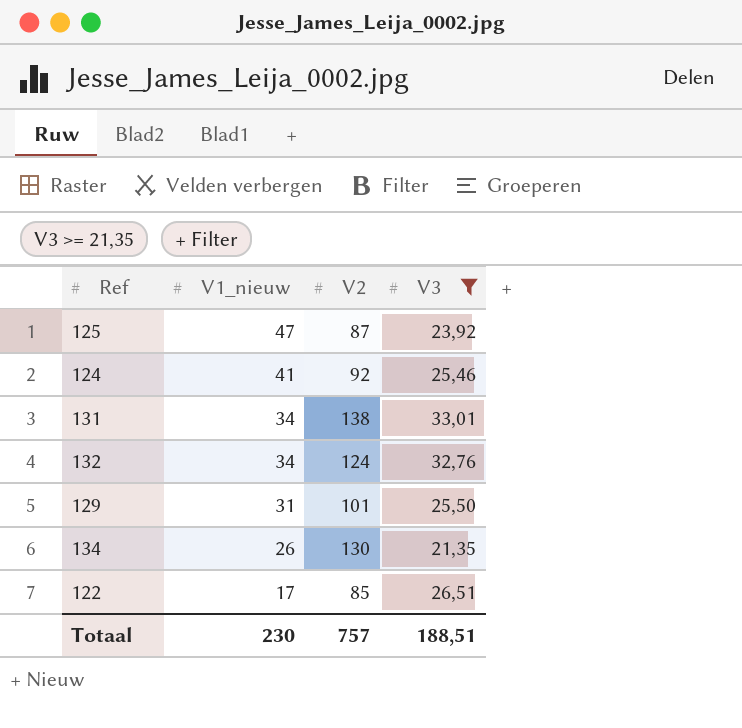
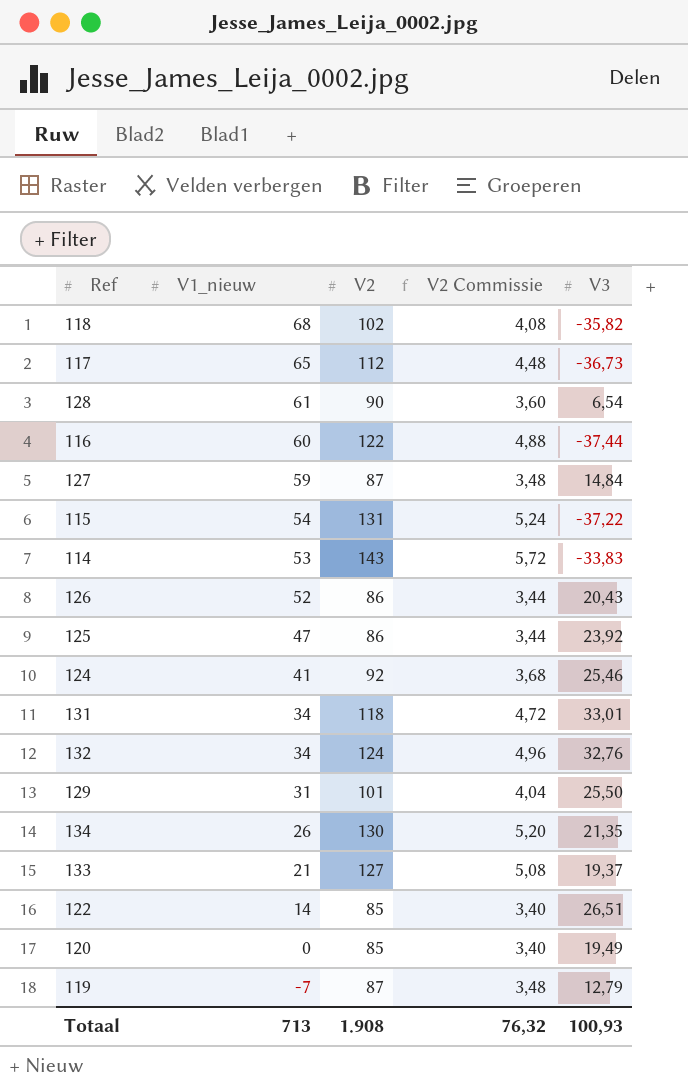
filter: V3 >= 21,35 -> none
column V2 Commissie | formula: none -> [V2] * 0,04
125 | V2: 87 -> 86
131 | V2: 138 -> 118
122 | V1_nieuw: 17 -> 14
Totaal | V1_nieuw: 230 -> 713
Totaal | V2: 757 -> 1.908
Totaal | V3: 188,51 -> 100,93

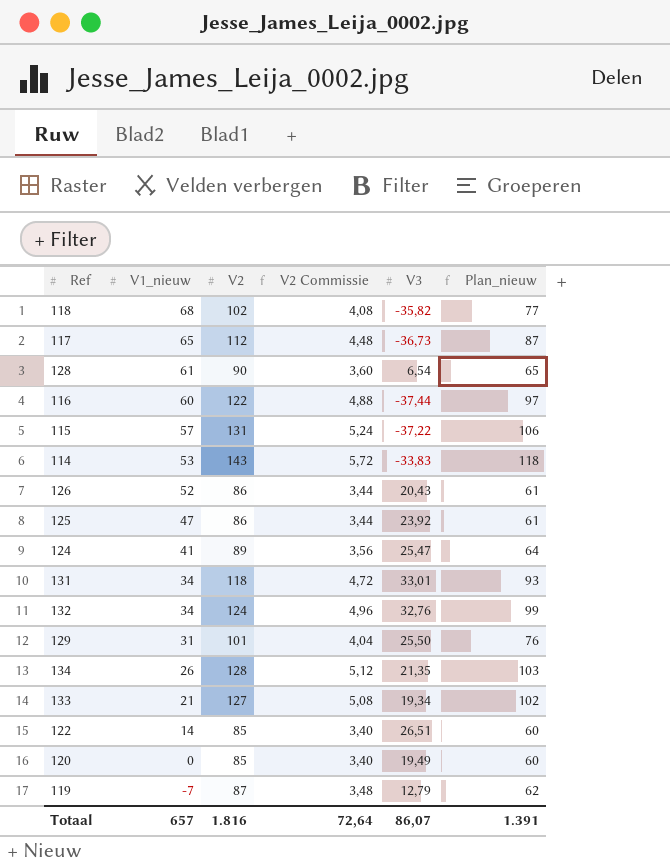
column Plan_nieuw | formula: none -> [V2] - 25
row 127: 59 | 87 | 3,48 | 14,84 -> none
115 | V1_nieuw: 54 -> 57
124 | V2: 92 -> 89
124 | V2 Commissie: 3,68 -> 3,56
124 | V3: 25,46 -> 25,47
134 | V2: 130 -> 128
134 | V2 Commissie: 5,20 -> 5,12
133 | V3: 19,37 -> 19,34
Totaal | V1_nieuw: 713 -> 657
Totaal | V2: 1.908 -> 1.816
Totaal | V2 Commissie: 76,32 -> 72,64
Totaal | V3: 100,93 -> 86,07

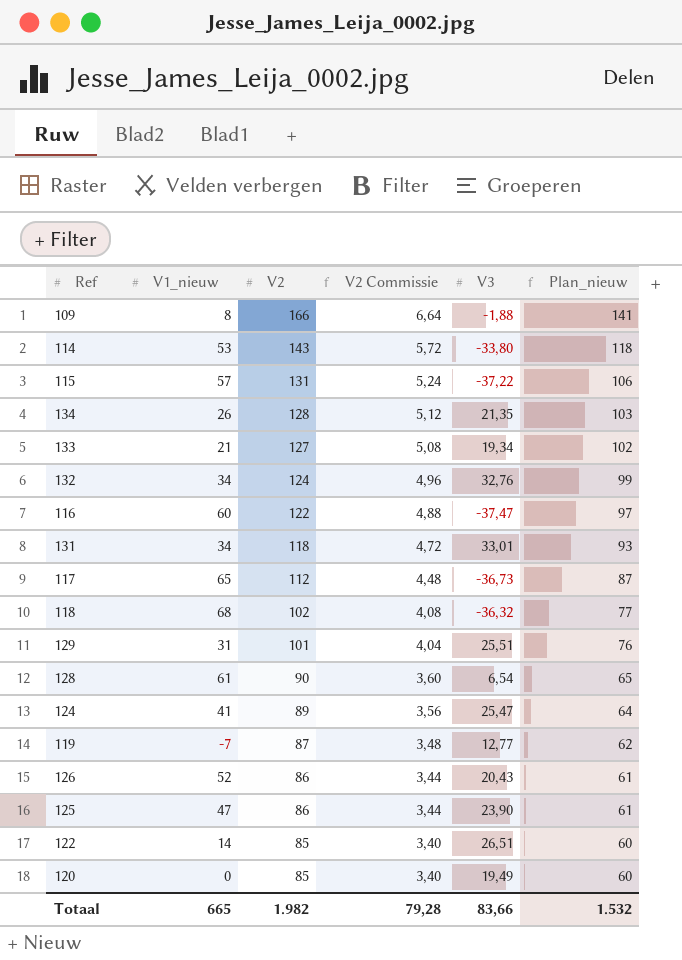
row order: V1_nieuw descending -> V2 descending
row 109: none -> 8 | 166 | 6,64 | -1,88 | 141
114 | V3: -33,83 -> -33,80
116 | V3: -37,44 -> -37,47
118 | V3: -35,82 -> -36,32
129 | V3: 25,50 -> 25,51
119 | V3: 12,79 -> 12,77
125 | V3: 23,92 -> 23,90
Totaal | V1_nieuw: 657 -> 665
Totaal | V2: 1.816 -> 1.982
Totaal | V2 Commissie: 72,64 -> 79,28
Totaal | V3: 86,07 -> 83,66
Totaal | Plan_nieuw: 1.391 -> 1.532

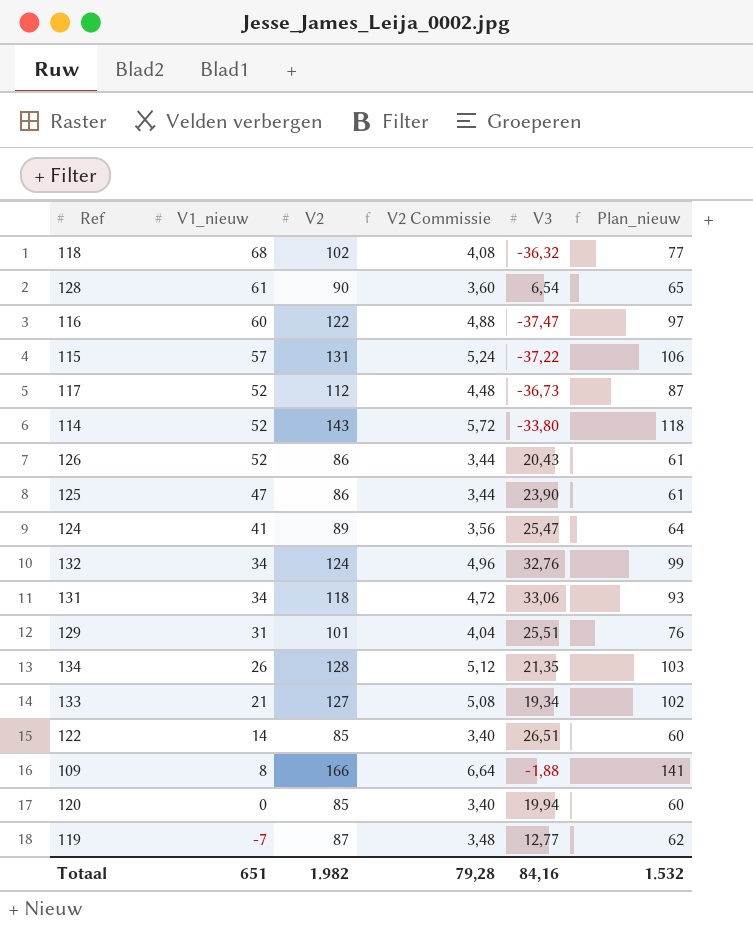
row order: V2 descending -> V1_nieuw descending
117 | V1_nieuw: 65 -> 52
114 | V1_nieuw: 53 -> 52
131 | V3: 33,01 -> 33,06
120 | V3: 19,49 -> 19,94
Totaal | V1_nieuw: 665 -> 651
Totaal | V3: 83,66 -> 84,16

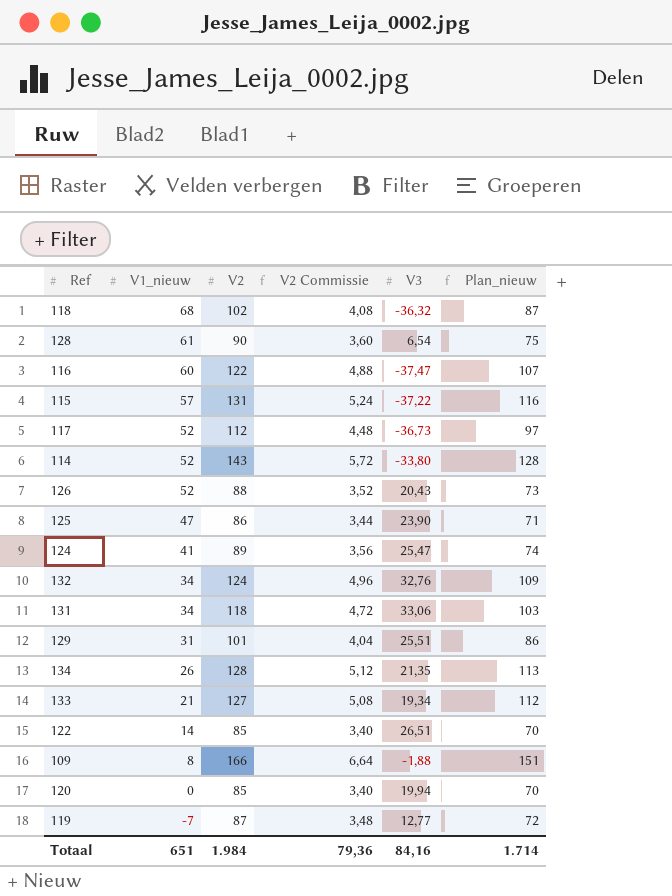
column Plan_nieuw | formula: [V2] - 25 -> [V2] - 15
126 | V2: 86 -> 88
126 | V2 Commissie: 3,44 -> 3,52
Totaal | V2: 1.982 -> 1.984
Totaal | V2 Commissie: 79,28 -> 79,36
Totaal | Plan_nieuw: 1.532 -> 1.714

